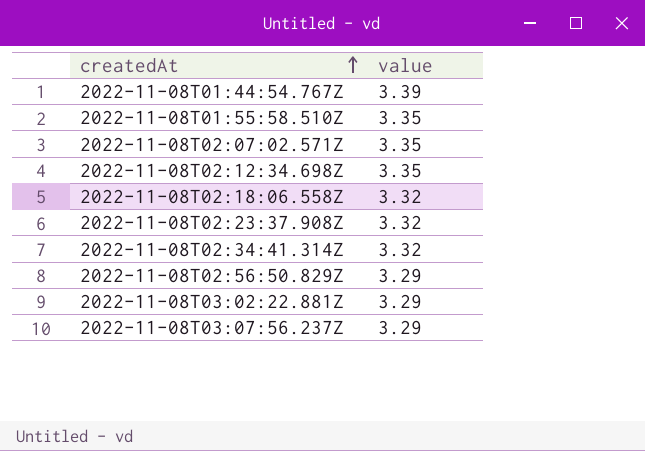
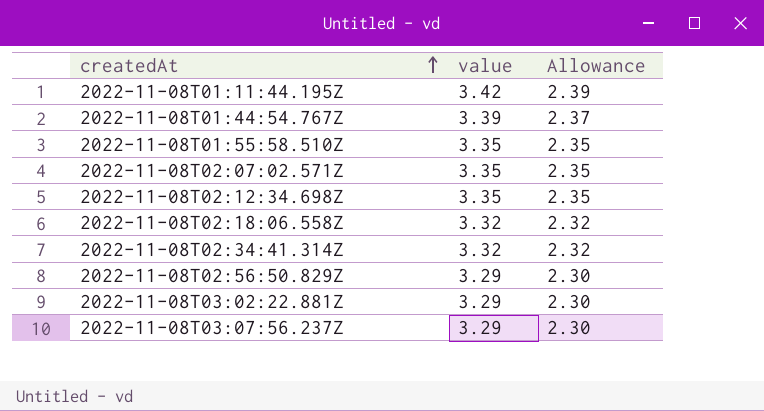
column Allowance | formula: none -> [value] * 0.7
row 2022-11-08T02:23:37.908Z: 3.32 -> none
row 2022-11-08T01:11:44.195Z: none -> 3.42 | 2.39

